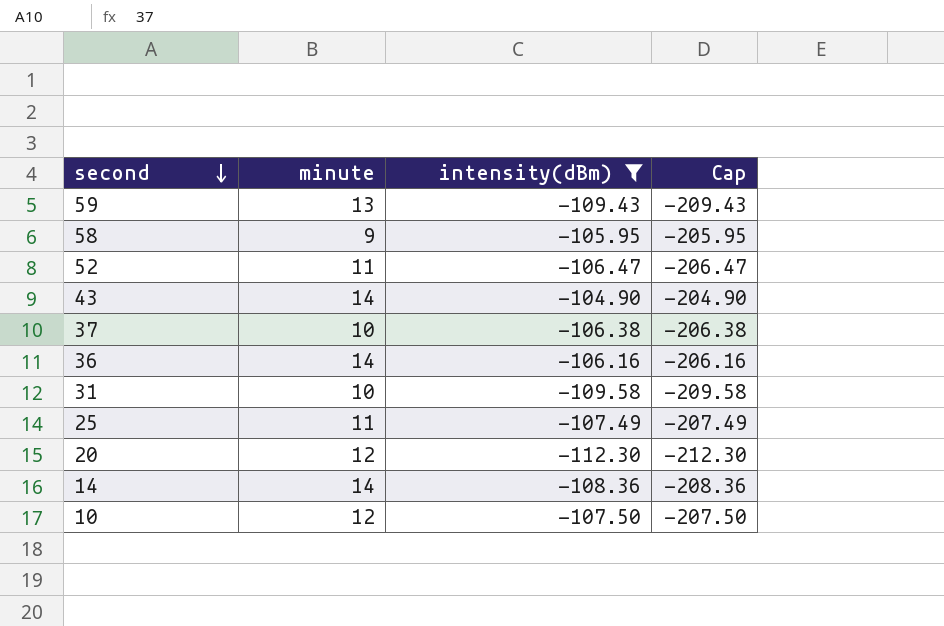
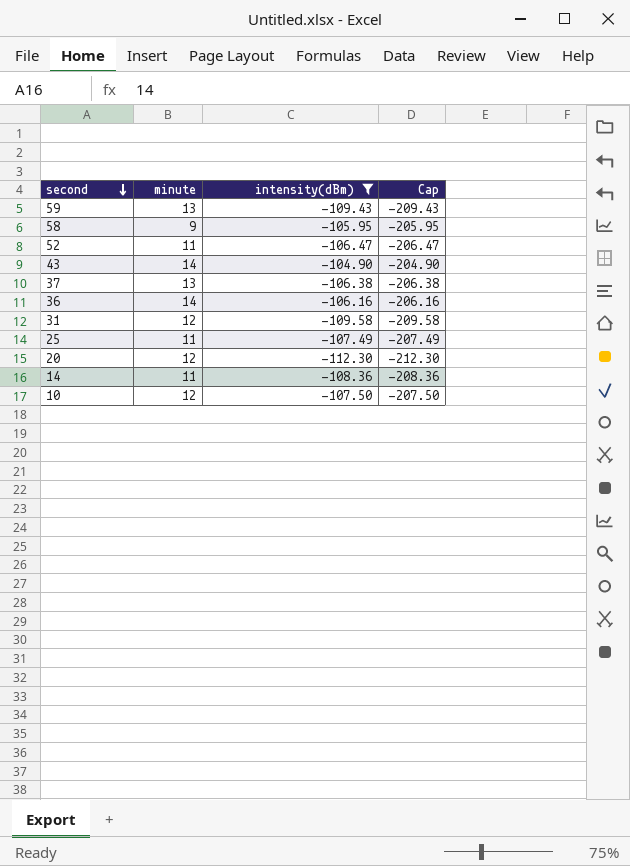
37 | minute: 10 -> 13
31 | minute: 10 -> 12
14 | minute: 14 -> 11

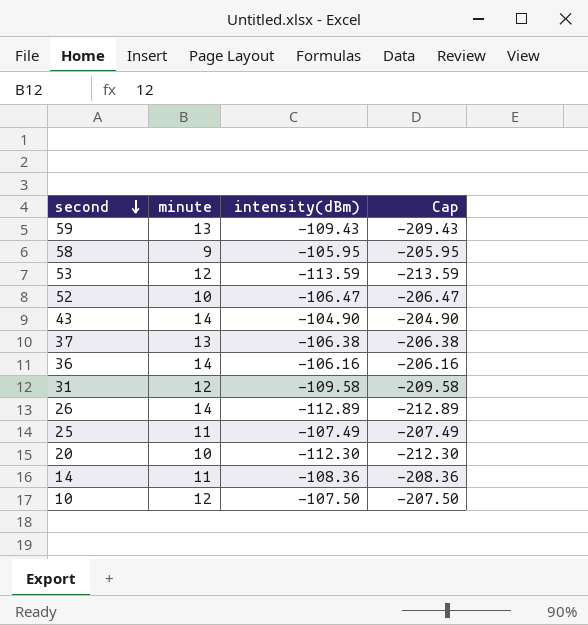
filter: intensity(dBm) >= -112.30 -> none
52 | minute: 11 -> 10
20 | minute: 12 -> 10

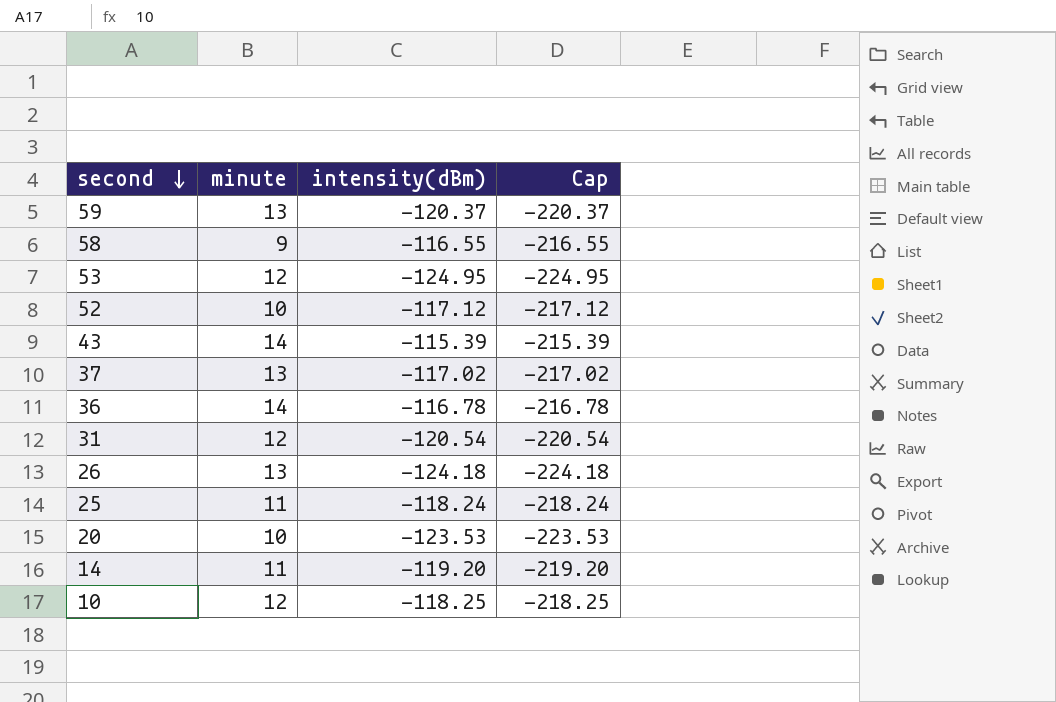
59 | intensity(dBm): -109.43 -> -120.37
59 | Cap: -209.43 -> -220.37
58 | intensity(dBm): -105.95 -> -116.55
58 | Cap: -205.95 -> -216.55
53 | intensity(dBm): -113.59 -> -124.95
53 | Cap: -213.59 -> -224.95
52 | intensity(dBm): -106.47 -> -117.12
52 | Cap: -206.47 -> -217.12
43 | intensity(dBm): -104.90 -> -115.39
43 | Cap: -204.90 -> -215.39
37 | intensity(dBm): -106.38 -> -117.02
37 | Cap: -206.38 -> -217.02
36 | intensity(dBm): -106.16 -> -116.78
36 | Cap: -206.16 -> -216.78
31 | intensity(dBm): -109.58 -> -120.54
31 | Cap: -209.58 -> -220.54
26 | minute: 14 -> 13
26 | intensity(dBm): -112.89 -> -124.18
26 | Cap: -212.89 -> -224.18
25 | intensity(dBm): -107.49 -> -118.24
25 | Cap: -207.49 -> -218.24
20 | intensity(dBm): -112.30 -> -123.53
20 | Cap: -212.30 -> -223.53
14 | intensity(dBm): -108.36 -> -119.20
14 | Cap: -208.36 -> -219.20
10 | intensity(dBm): -107.50 -> -118.25
10 | Cap: -207.50 -> -218.25

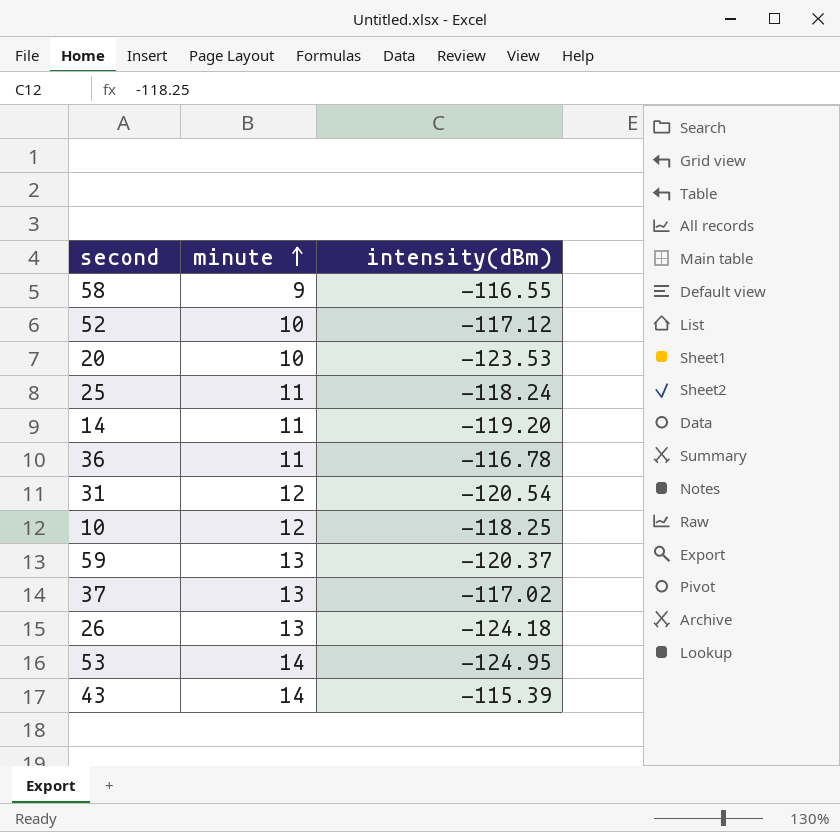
row order: second descending -> minute ascending
column Cap | formula: [intensity(dBm)] - 100 -> none
36 | minute: 14 -> 11
53 | minute: 12 -> 14

